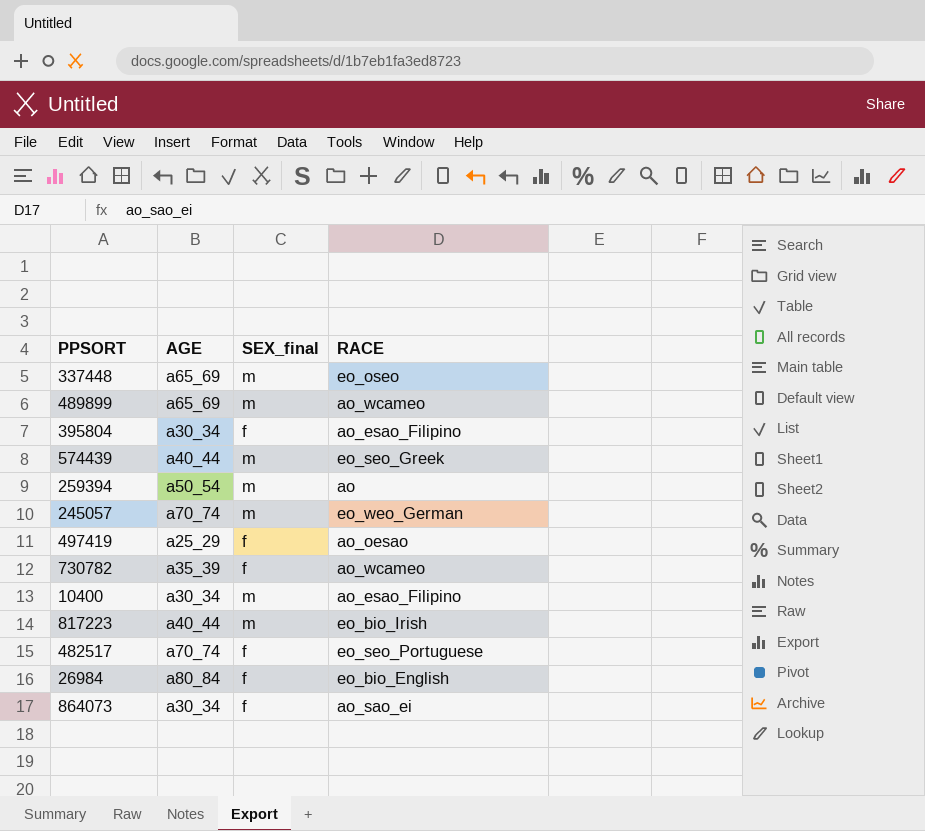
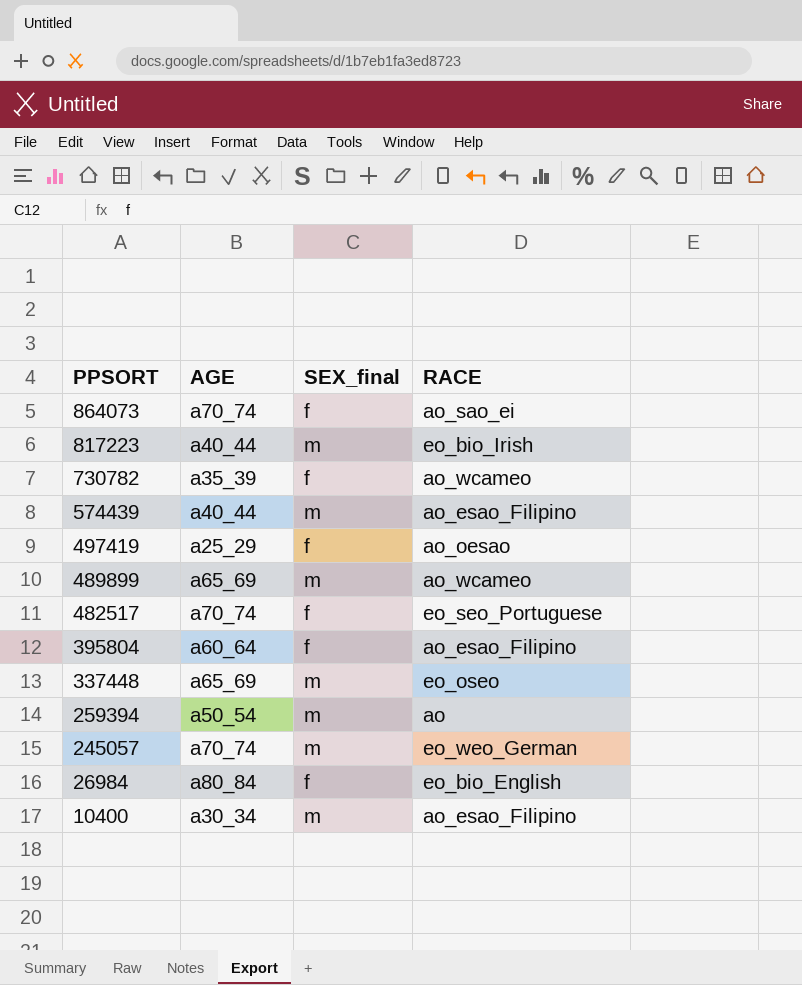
row order: none -> PPSORT descending
864073 | AGE: a30_34 -> a70_74
574439 | RACE: eo_seo_Greek -> ao_esao_Filipino
395804 | AGE: a30_34 -> a60_64

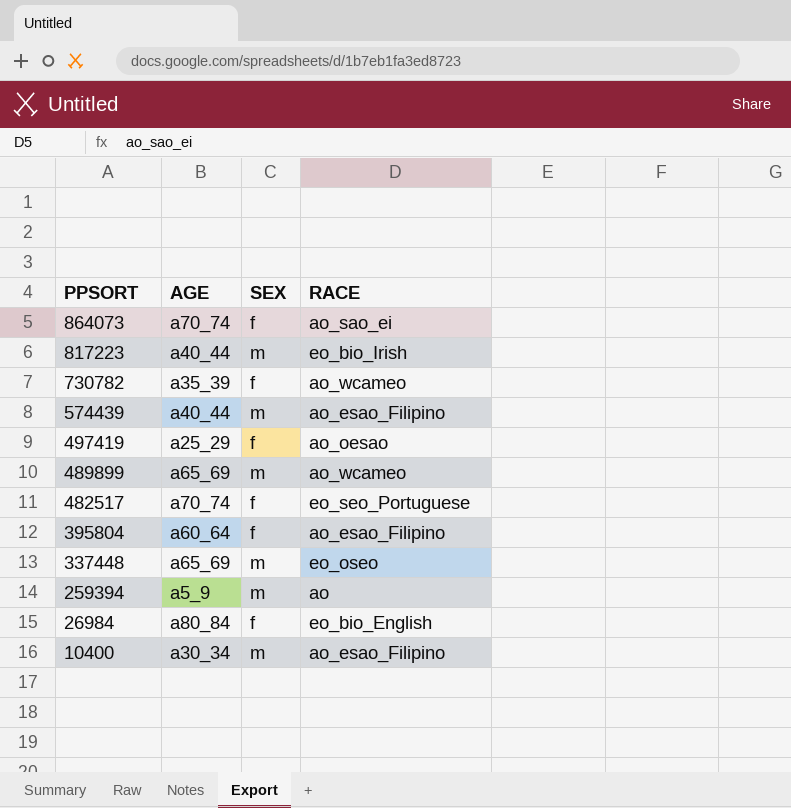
column name: SEX_final -> SEX
row 245057: a70_74 | m | eo_weo_German -> none
259394 | AGE: a50_54 -> a5_9

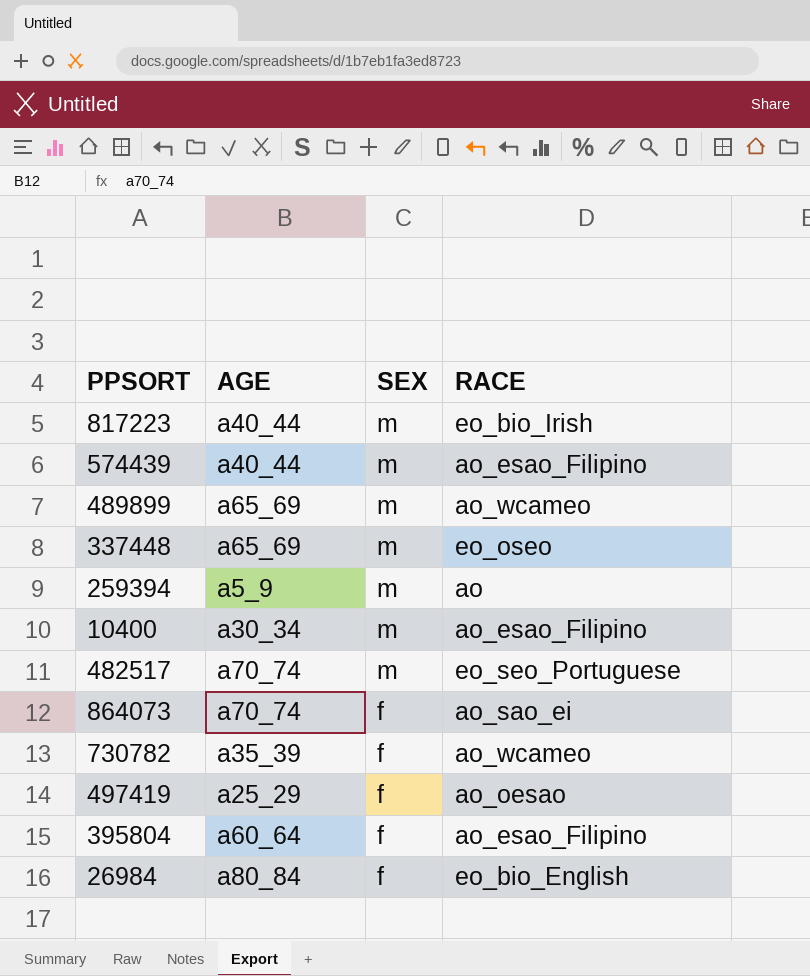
row order: PPSORT descending -> SEX descending
482517 | SEX: f -> m

